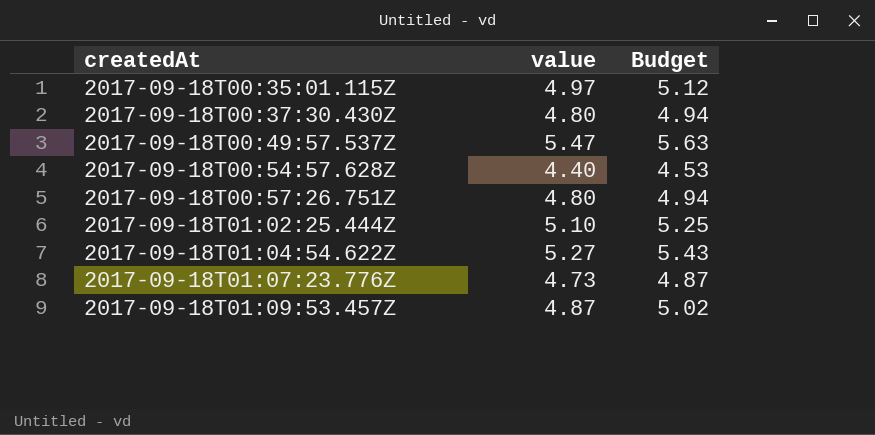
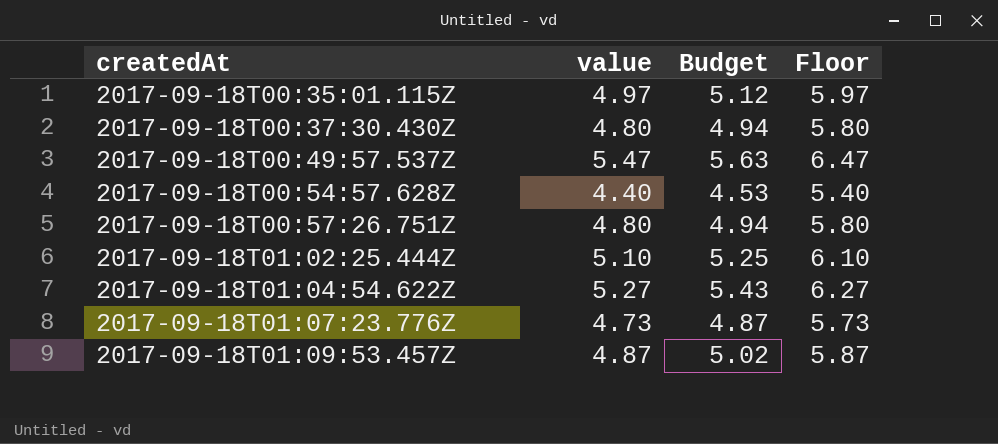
column Floor | formula: none -> [value] + 1

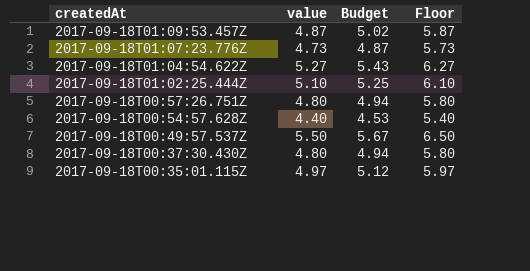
row order: createdAt ascending -> createdAt descending
2017-09-18T00:49:57.537Z | value: 5.47 -> 5.50
2017-09-18T00:49:57.537Z | Budget: 5.63 -> 5.67
2017-09-18T00:49:57.537Z | Floor: 6.47 -> 6.50

